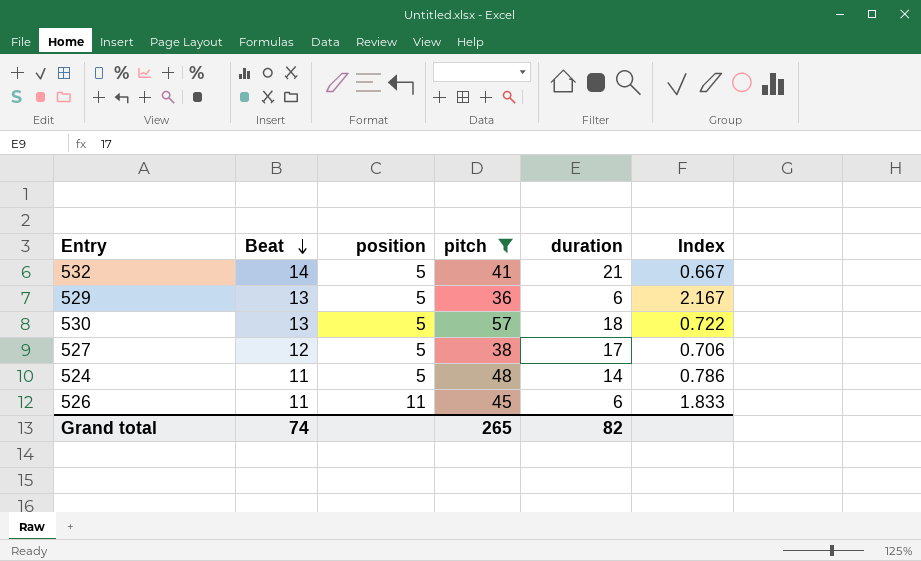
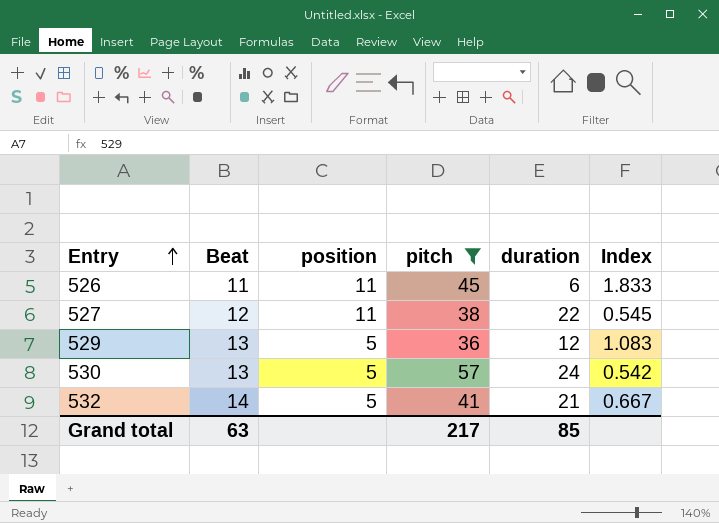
row order: Beat descending -> Entry ascending
row 524: 11 | 5 | 48 | 14 | 0.786 -> none
527 | position: 5 -> 11
527 | duration: 17 -> 22
527 | Index: 0.706 -> 0.545
529 | duration: 6 -> 12
529 | Index: 2.167 -> 1.083
530 | duration: 18 -> 24
530 | Index: 0.722 -> 0.542
Grand total | Beat: 74 -> 63
Grand total | pitch: 265 -> 217
Grand total | duration: 82 -> 85

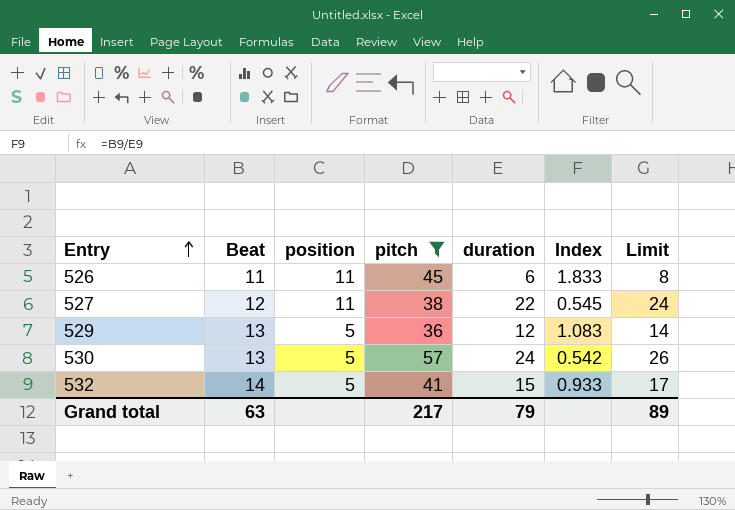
column Limit | formula: none -> [duration] + 2
532 | duration: 21 -> 15
532 | Index: 0.667 -> 0.933
Grand total | duration: 85 -> 79

